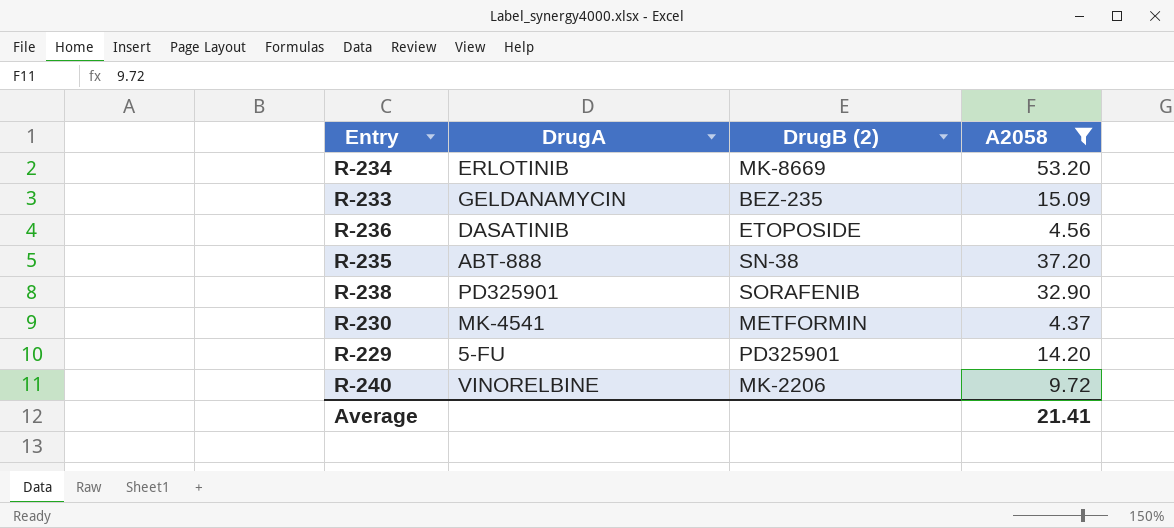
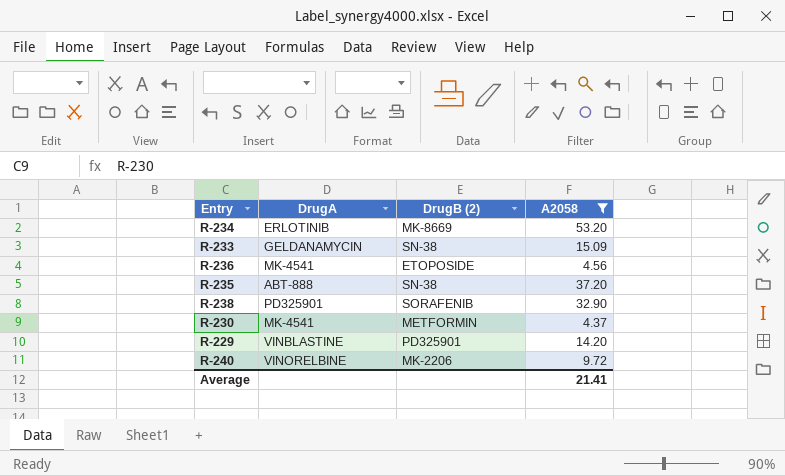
R-233 | DrugB (2): BEZ-235 -> SN-38
R-236 | DrugA: DASATINIB -> MK-4541
R-229 | DrugA: 5-FU -> VINBLASTINE

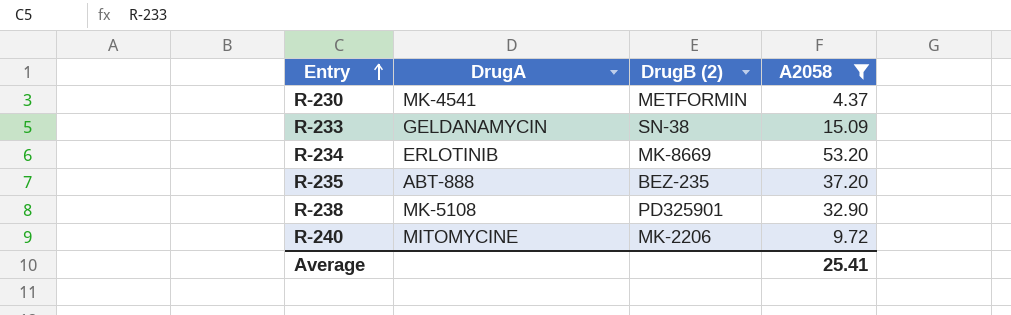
row order: none -> Entry ascending
row R-236: MK-4541 | ETOPOSIDE | 4.56 -> none
row R-229: VINBLASTINE | PD325901 | 14.20 -> none
R-235 | DrugB (2): SN-38 -> BEZ-235
R-238 | DrugA: PD325901 -> MK-5108
R-238 | DrugB (2): SORAFENIB -> PD325901
R-240 | DrugA: VINORELBINE -> MITOMYCINE
Average | A2058: 21.41 -> 25.41

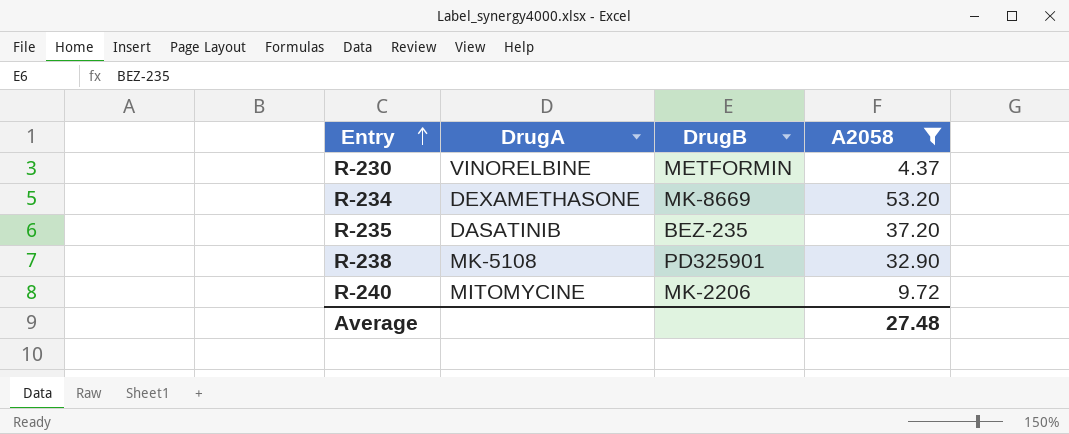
column name: DrugB (2) -> DrugB
row R-233: GELDANAMYCIN | SN-38 | 15.09 -> none
R-230 | DrugA: MK-4541 -> VINORELBINE
R-234 | DrugA: ERLOTINIB -> DEXAMETHASONE
R-235 | DrugA: ABT-888 -> DASATINIB
Average | A2058: 25.41 -> 27.48

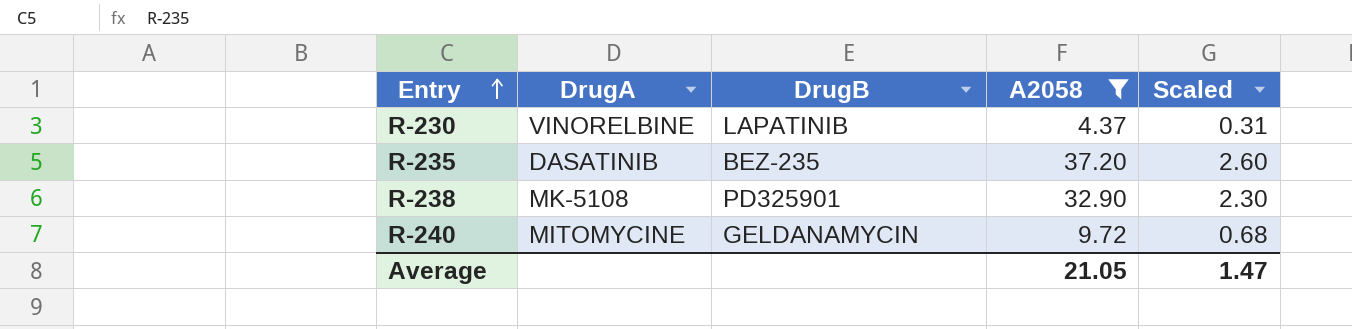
column Scaled | formula: none -> [A2058] * 0.07
row R-234: DEXAMETHASONE | MK-8669 | 53.20 -> none
R-230 | DrugB: METFORMIN -> LAPATINIB
R-240 | DrugB: MK-2206 -> GELDANAMYCIN
Average | A2058: 27.48 -> 21.05

